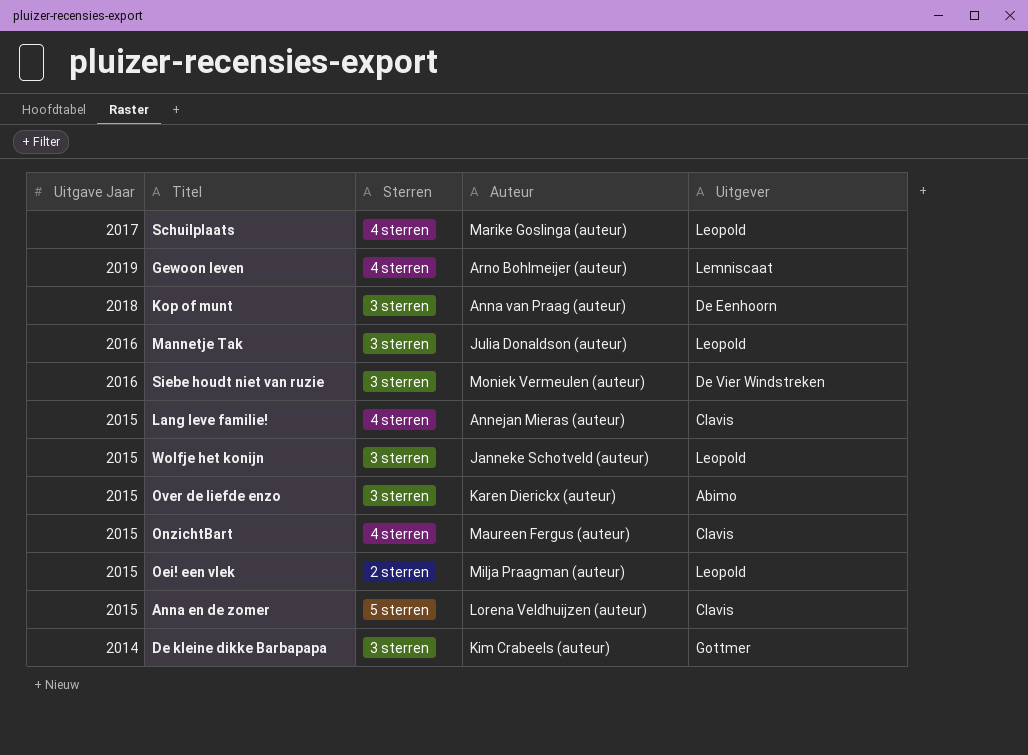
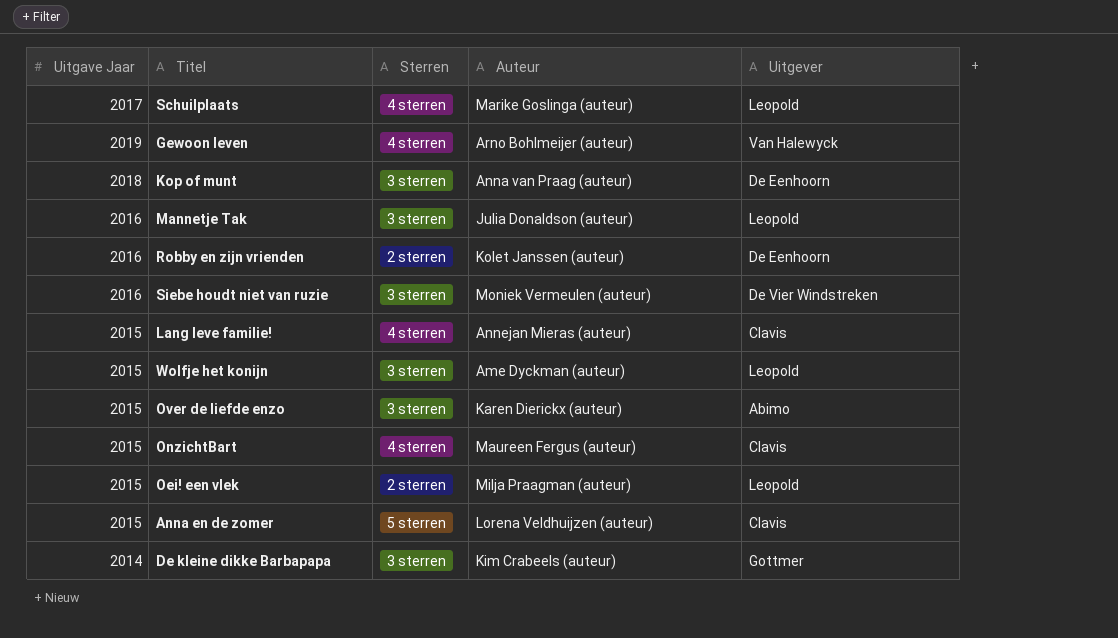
Gewoon leven | Uitgever: Lemniscaat -> Van Halewyck
row Robby en zijn vrienden: none -> 2016 | 2 sterren | Kolet Janssen (auteur) | De Eenhoorn
Wolfje het konijn | Auteur: Janneke Schotveld (auteur) -> Ame Dyckman (auteur)

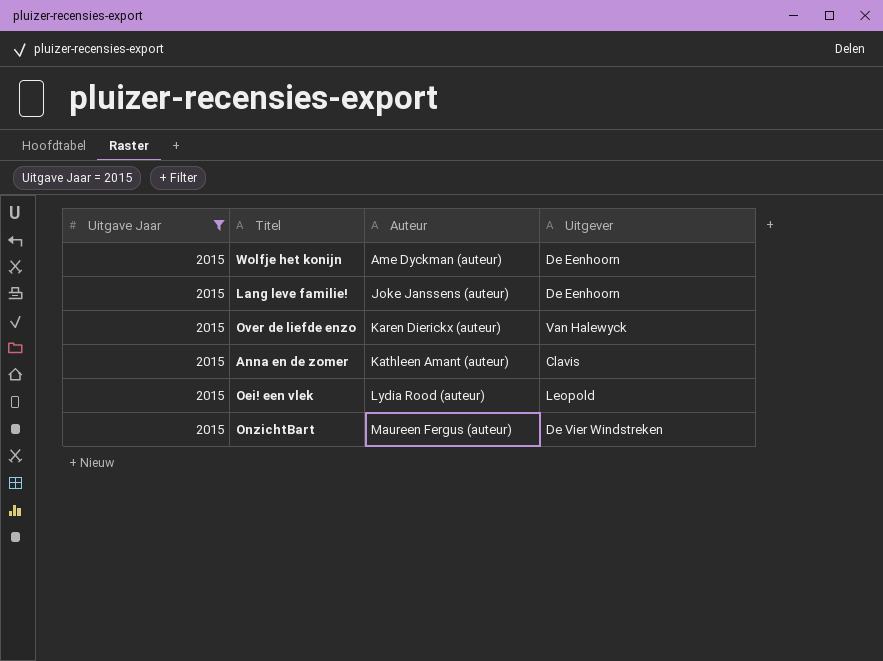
filter: none -> Uitgave Jaar = 2015
row order: none -> Auteur ascending
column Sterren | position: 3 -> none
Wolfje het konijn | Uitgever: Leopold -> De Eenhoorn
Lang leve familie! | Auteur: Annejan Mieras (auteur) -> Joke Janssens (auteur)
Lang leve familie! | Uitgever: Clavis -> De Eenhoorn
Over de liefde enzo | Uitgever: Abimo -> Van Halewyck
Anna en de zomer | Auteur: Lorena Veldhuijzen (auteur) -> Kathleen Amant (auteur)
Oei! een vlek | Auteur: Milja Praagman (auteur) -> Lydia Rood (auteur)
OnzichtBart | Uitgever: Clavis -> De Vier Windstreken

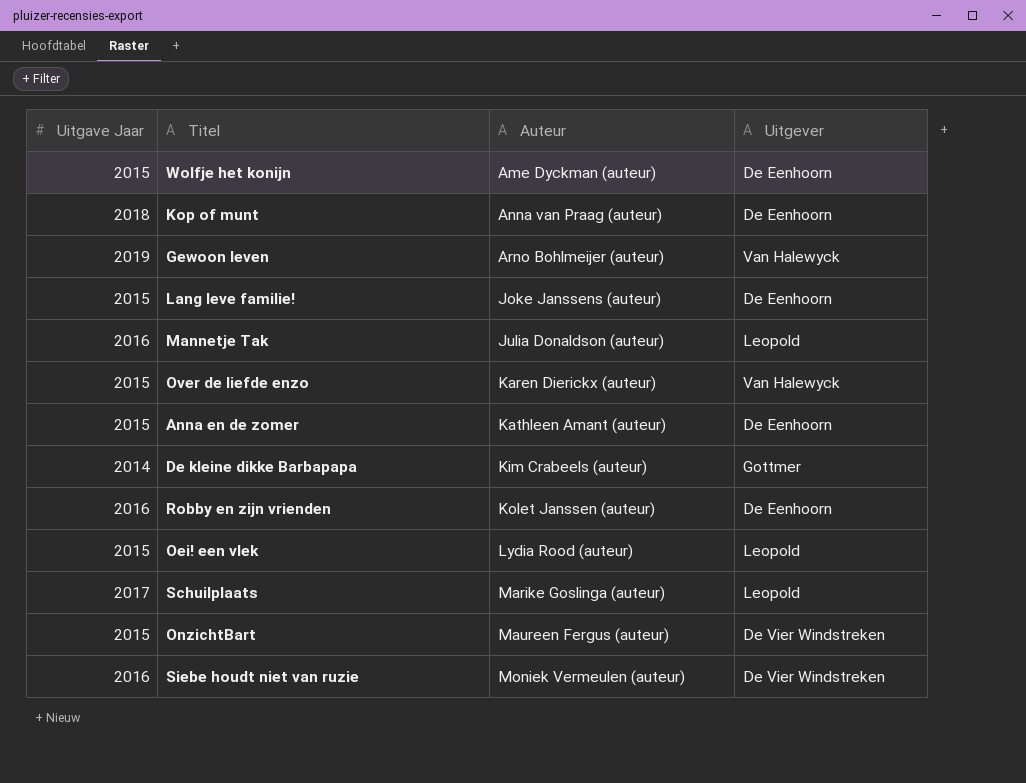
filter: Uitgave Jaar = 2015 -> none
Anna en de zomer | Uitgever: Clavis -> De Eenhoorn

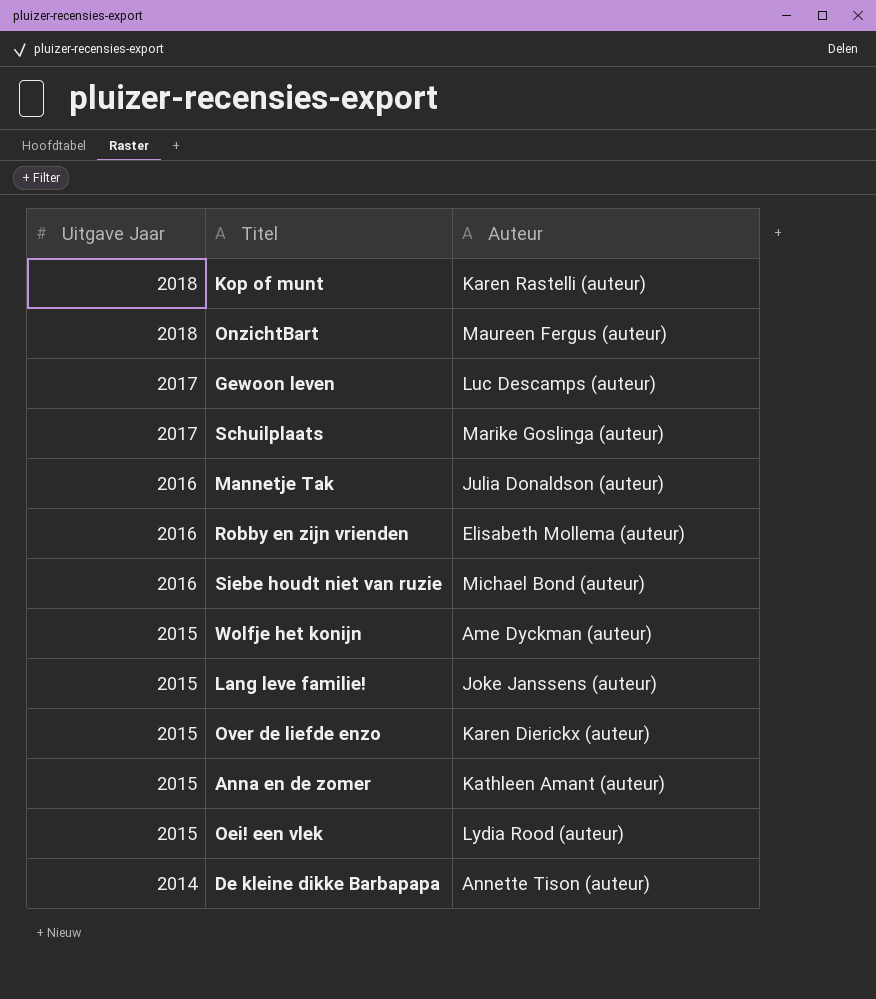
row order: Auteur ascending -> Uitgave Jaar descending
column Uitgever | position: 4 -> none
Kop of munt | Auteur: Anna van Praag (auteur) -> Karen Rastelli (auteur)
OnzichtBart | Uitgave Jaar: 2015 -> 2018
Gewoon leven | Uitgave Jaar: 2019 -> 2017
Gewoon leven | Auteur: Arno Bohlmeijer (auteur) -> Luc Descamps (auteur)
Robby en zijn vrienden | Auteur: Kolet Janssen (auteur) -> Elisabeth Mollema (auteur)
Siebe houdt niet van ruzie | Auteur: Moniek Vermeulen (auteur) -> Michael Bond (auteur)
De kleine dikke Barbapapa | Auteur: Kim Crabeels (auteur) -> Annette Tison (auteur)

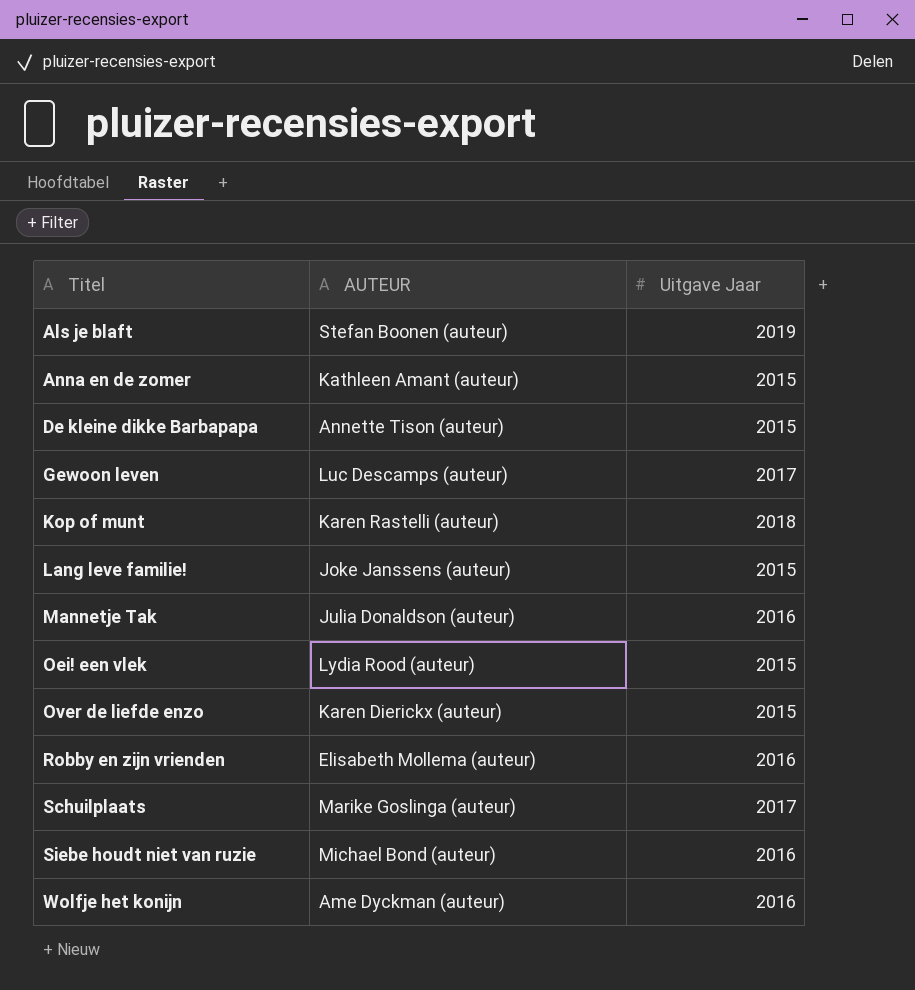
row order: Uitgave Jaar descending -> Titel ascending
column name: Auteur -> AUTEUR
column Uitgave Jaar | position: 1 -> 3
row OnzichtBart: 2018 | Maureen Fergus (auteur) -> none
row Als je blaft: none -> Stefan Boonen (auteur) | 2019
De kleine dikke Barbapapa | Uitgave Jaar: 2014 -> 2015
Wolfje het konijn | Uitgave Jaar: 2015 -> 2016

